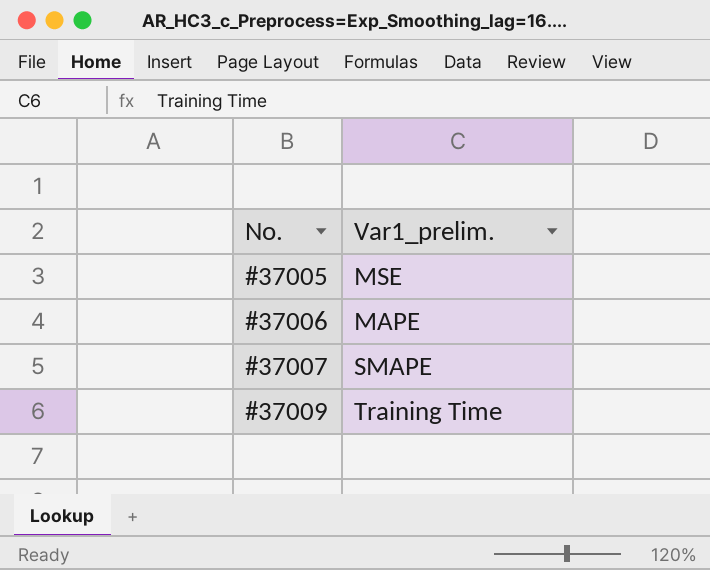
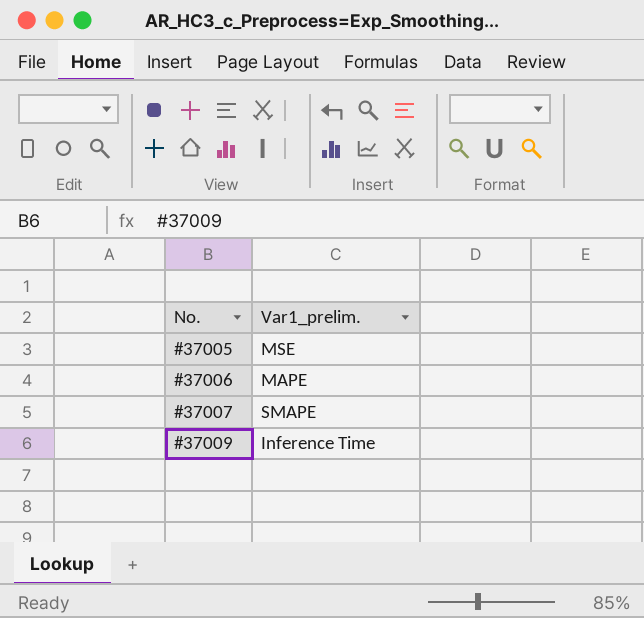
#37009 | Var1_prelim.: Training Time -> Inference Time

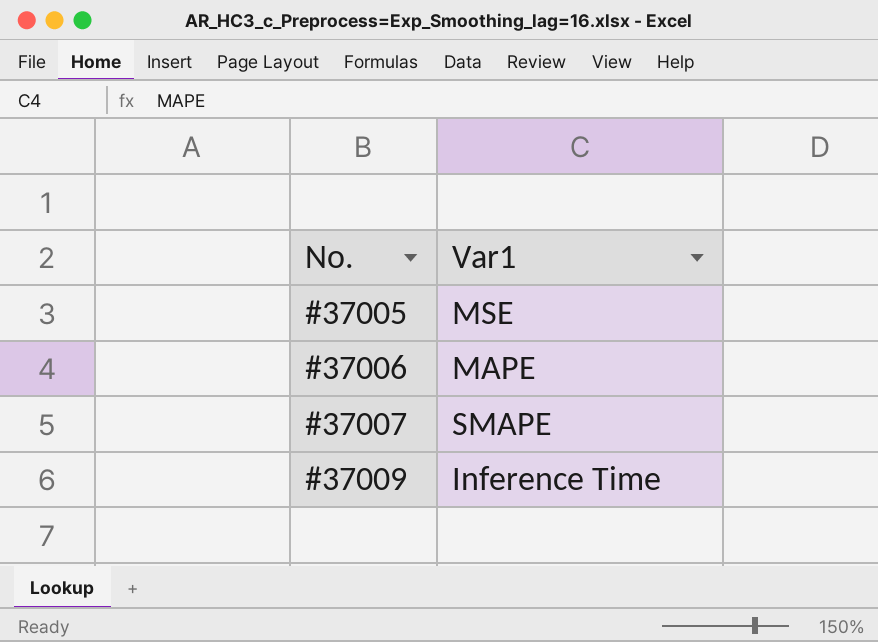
column name: Var1_prelim. -> Var1

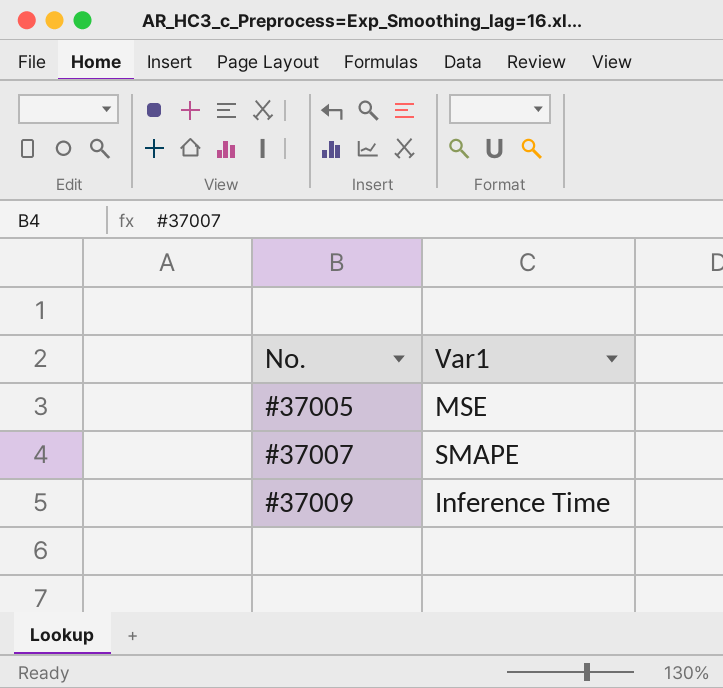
row #37006: MAPE -> none

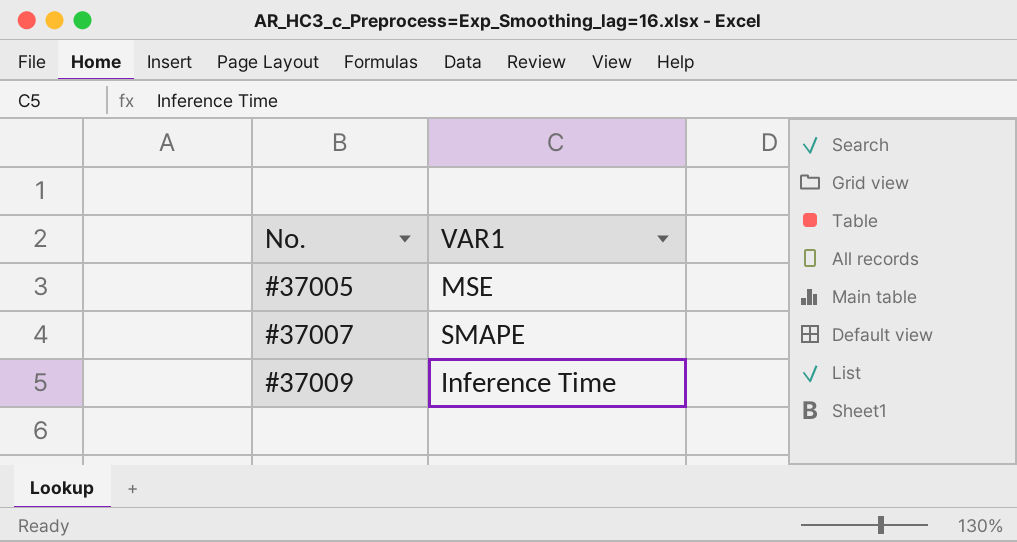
column name: Var1 -> VAR1

